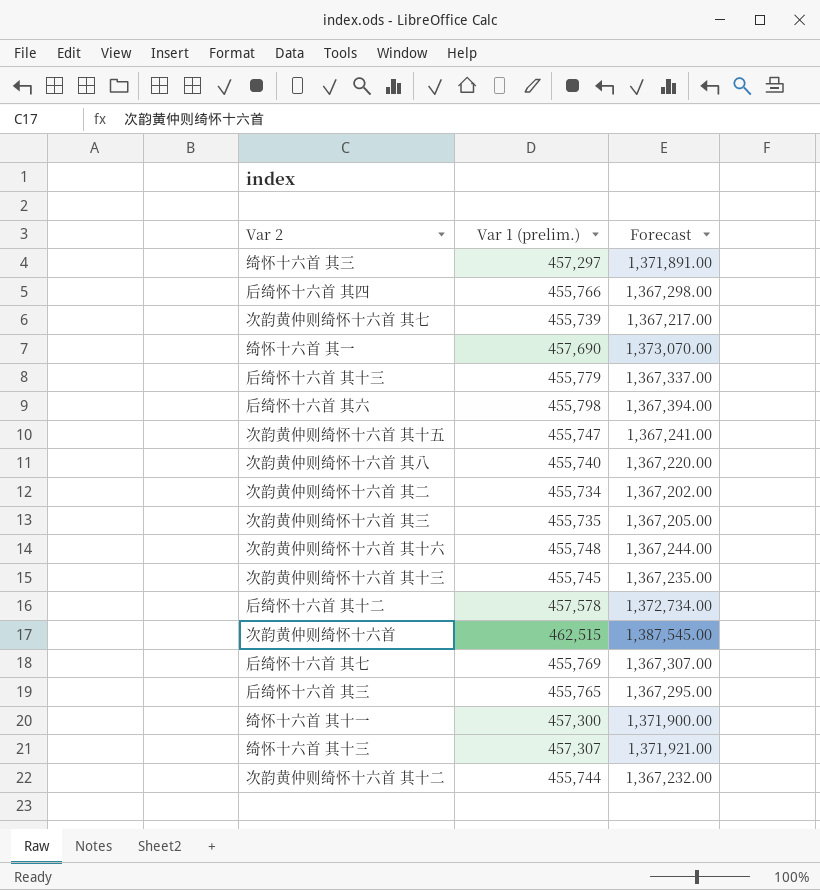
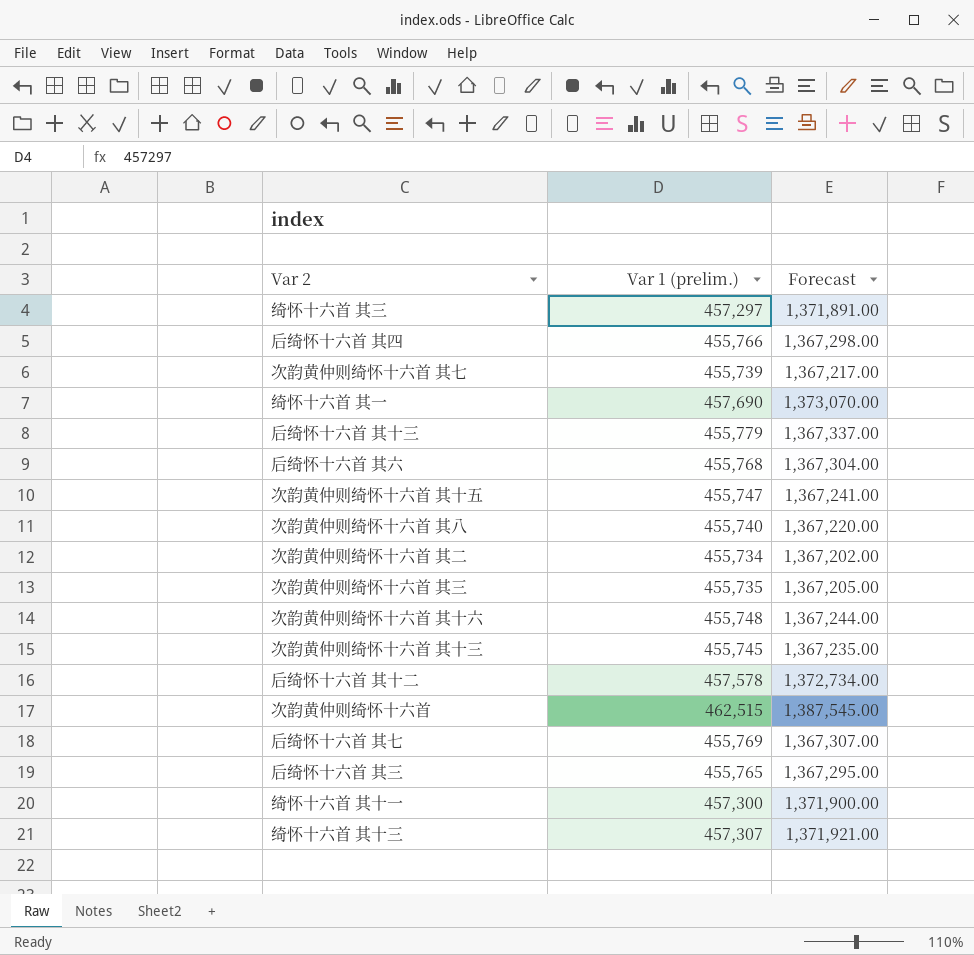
row 次韵黄仲则绮怀十六首 其十二: 455,744 | 1,367,232.00 -> none
后绮怀十六首 其六 | Var 1 (prelim.): 455,798 -> 455,768
后绮怀十六首 其六 | Forecast: 1,367,394.00 -> 1,367,304.00

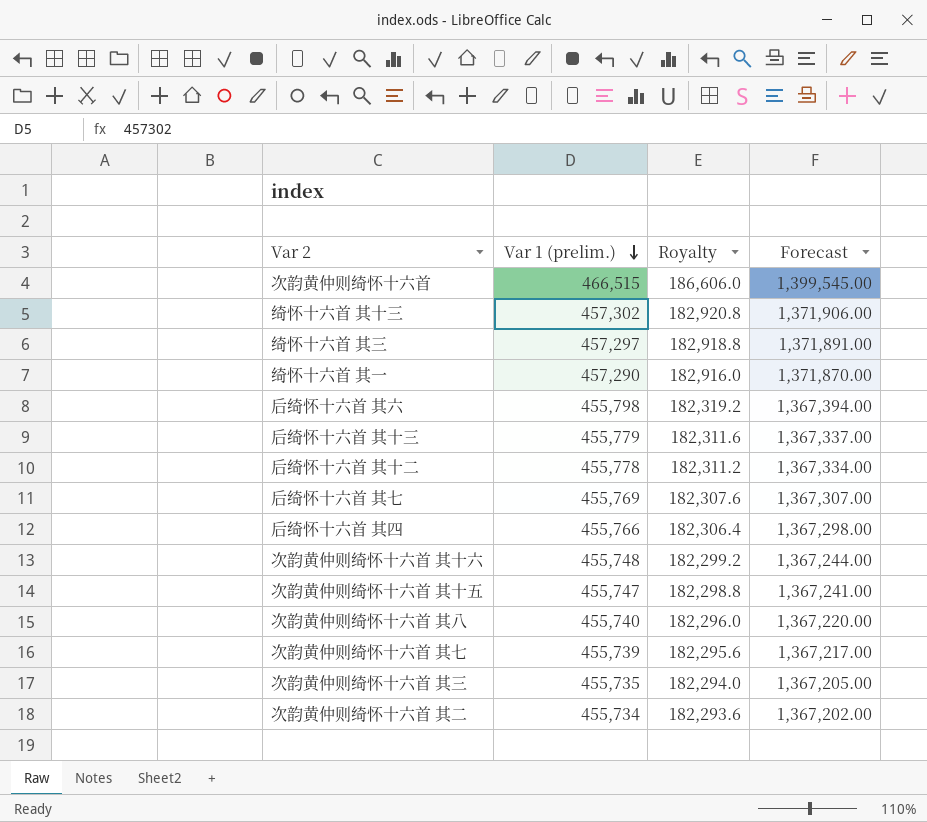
row order: none -> Var 1 (prelim.) descending
column Royalty | formula: none -> [Var 1 (prelim.)] * 0.4
row 次韵黄仲则绮怀十六首 其十三: 455,745 | 1,367,235.00 -> none
row 后绮怀十六首 其三: 455,765 | 1,367,295.00 -> none
row 绮怀十六首 其十一: 457,300 | 1,371,900.00 -> none
次韵黄仲则绮怀十六首 | Var 1 (prelim.): 462,515 -> 466,515
次韵黄仲则绮怀十六首 | Forecast: 1,387,545.00 -> 1,399,545.00
绮怀十六首 其十三 | Var 1 (prelim.): 457,307 -> 457,302
绮怀十六首 其十三 | Forecast: 1,371,921.00 -> 1,371,906.00
绮怀十六首 其一 | Var 1 (prelim.): 457,690 -> 457,290
绮怀十六首 其一 | Forecast: 1,373,070.00 -> 1,371,870.00
后绮怀十六首 其六 | Var 1 (prelim.): 455,768 -> 455,798
后绮怀十六首 其六 | Forecast: 1,367,304.00 -> 1,367,394.00
后绮怀十六首 其十二 | Var 1 (prelim.): 457,578 -> 455,778
后绮怀十六首 其十二 | Forecast: 1,372,734.00 -> 1,367,334.00

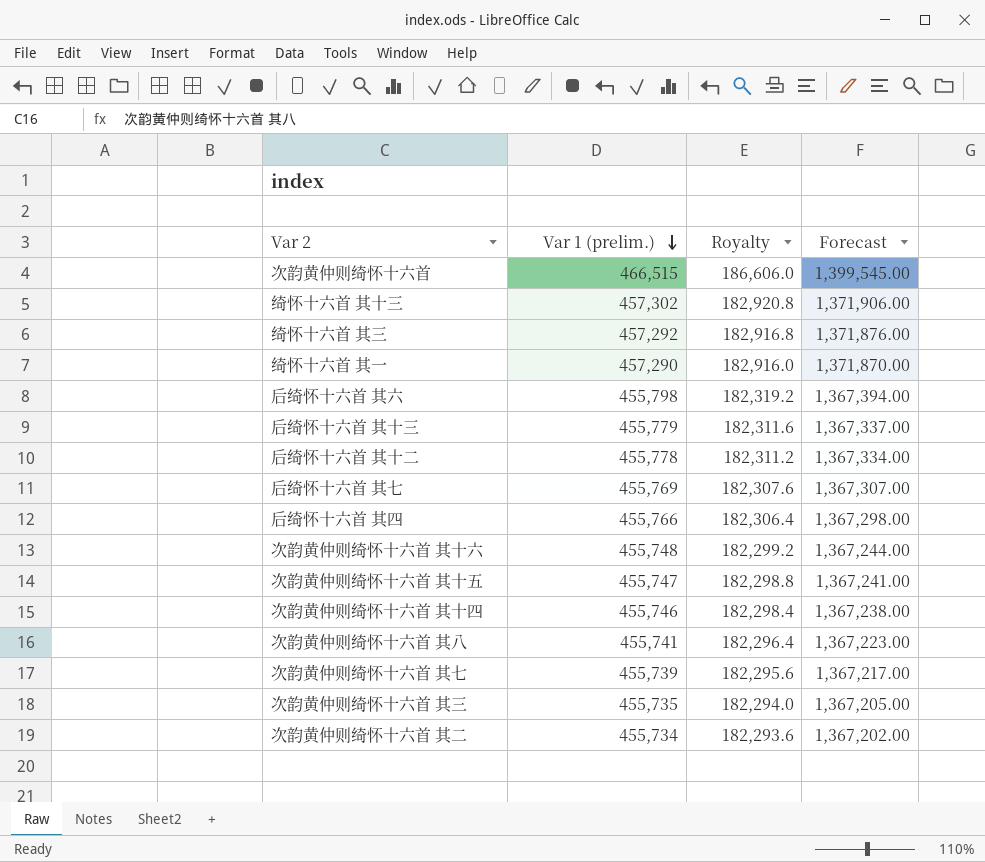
绮怀十六首 其三 | Var 1 (prelim.): 457,297 -> 457,292
绮怀十六首 其三 | Royalty: 182,918.8 -> 182,916.8
绮怀十六首 其三 | Forecast: 1,371,891.00 -> 1,371,876.00
row 次韵黄仲则绮怀十六首 其十四: none -> 455,746 | 182,298.4 | 1,367,238.00
次韵黄仲则绮怀十六首 其八 | Var 1 (prelim.): 455,740 -> 455,741
次韵黄仲则绮怀十六首 其八 | Royalty: 182,296.0 -> 182,296.4
次韵黄仲则绮怀十六首 其八 | Forecast: 1,367,220.00 -> 1,367,223.00

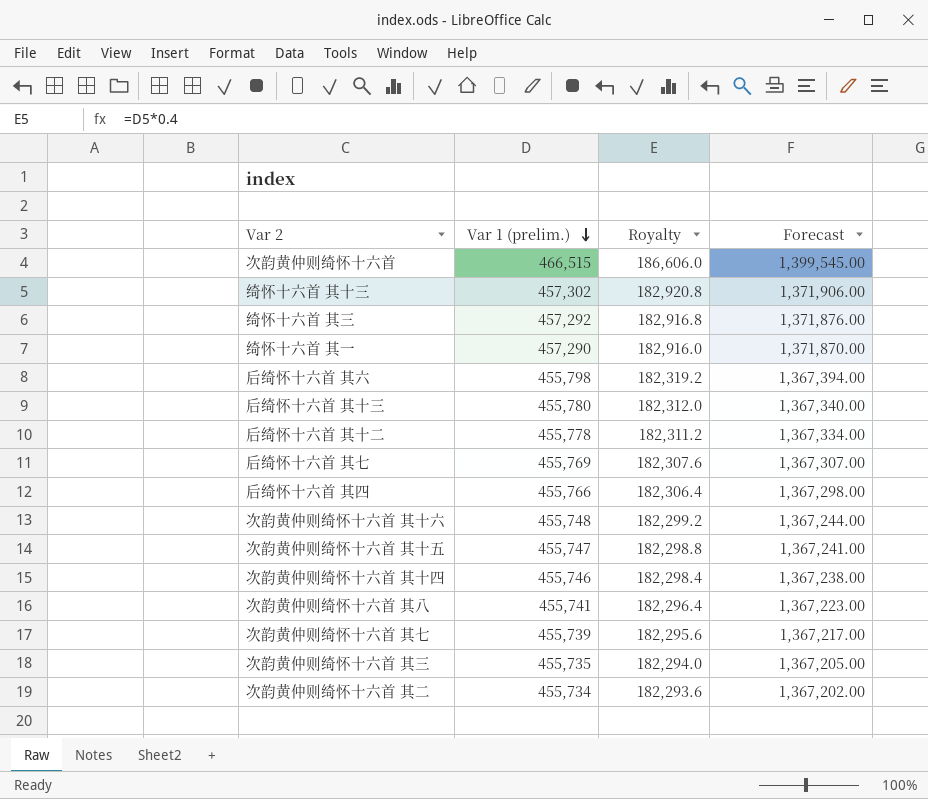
后绮怀十六首 其十三 | Var 1 (prelim.): 455,779 -> 455,780
后绮怀十六首 其十三 | Royalty: 182,311.6 -> 182,312.0
后绮怀十六首 其十三 | Forecast: 1,367,337.00 -> 1,367,340.00

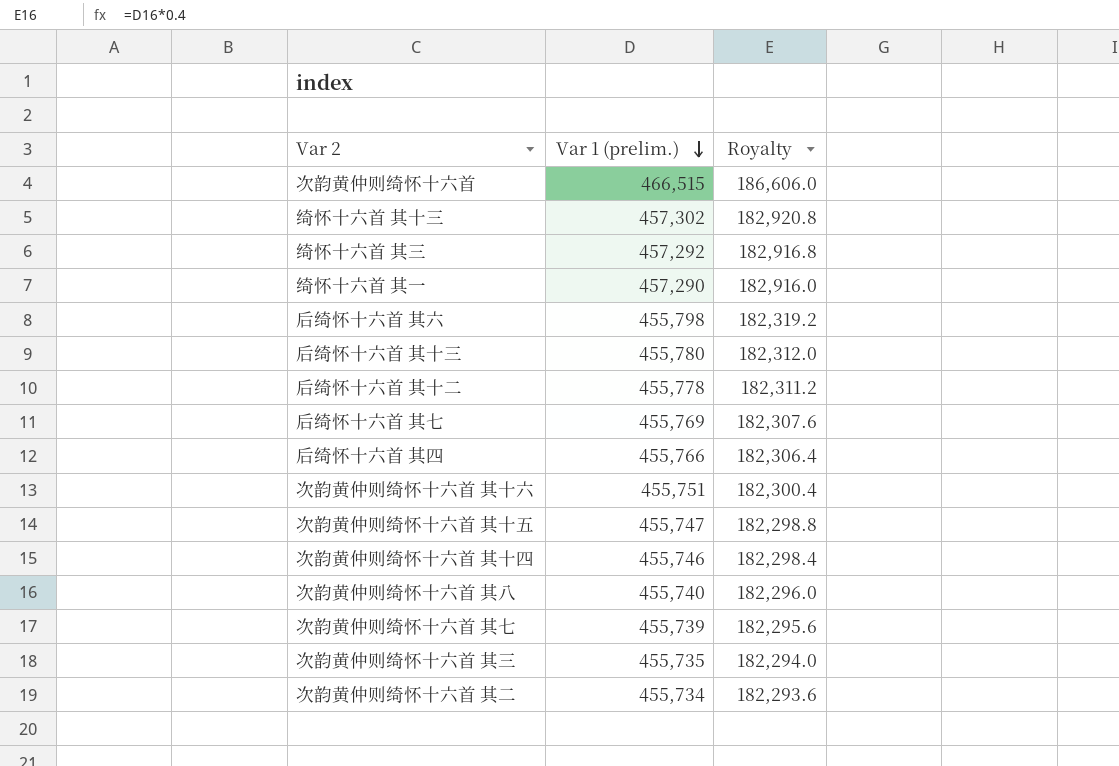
column Forecast | formula: [Var 1 (prelim.)] * 3 -> none
次韵黄仲则绮怀十六首 其十六 | Var 1 (prelim.): 455,748 -> 455,751
次韵黄仲则绮怀十六首 其十六 | Royalty: 182,299.2 -> 182,300.4
次韵黄仲则绮怀十六首 其八 | Var 1 (prelim.): 455,741 -> 455,740
次韵黄仲则绮怀十六首 其八 | Royalty: 182,296.4 -> 182,296.0

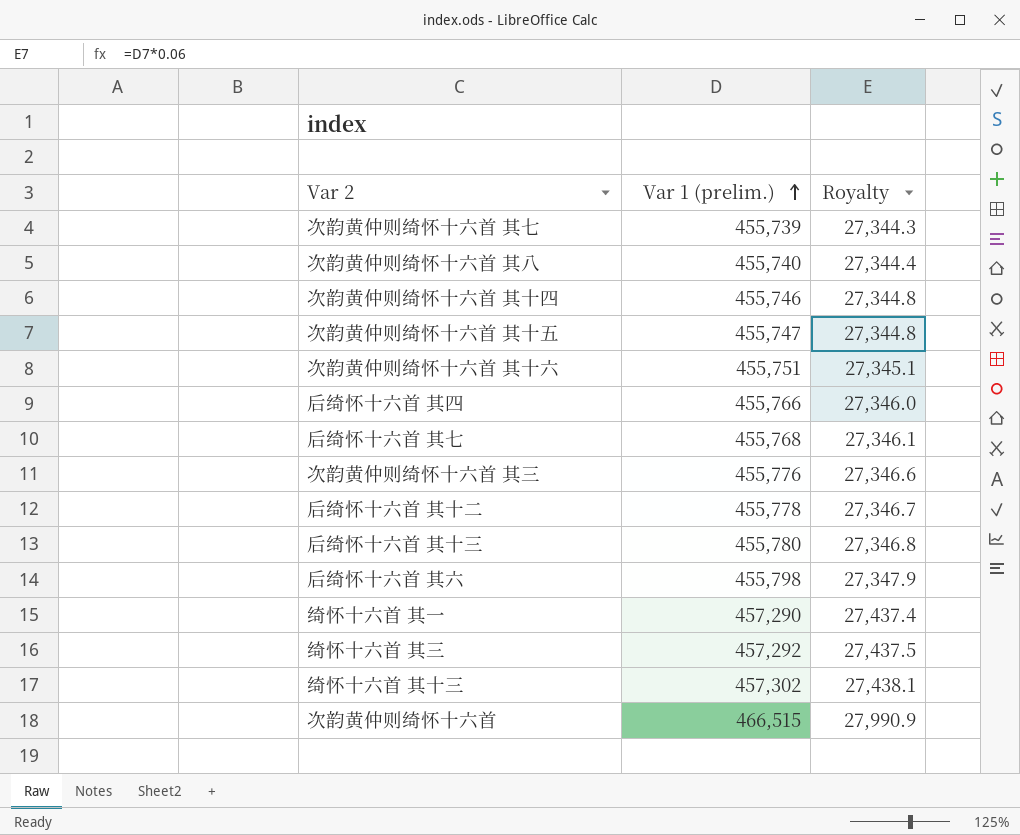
row order: Var 1 (prelim.) descending -> Var 1 (prelim.) ascending
column Royalty | formula: [Var 1 (prelim.)] * 0.4 -> [Var 1 (prelim.)] * 0.06
row 次韵黄仲则绮怀十六首 其二: 455,734 | 182,293.6 -> none
后绮怀十六首 其七 | Var 1 (prelim.): 455,769 -> 455,768
次韵黄仲则绮怀十六首 其三 | Var 1 (prelim.): 455,735 -> 455,776

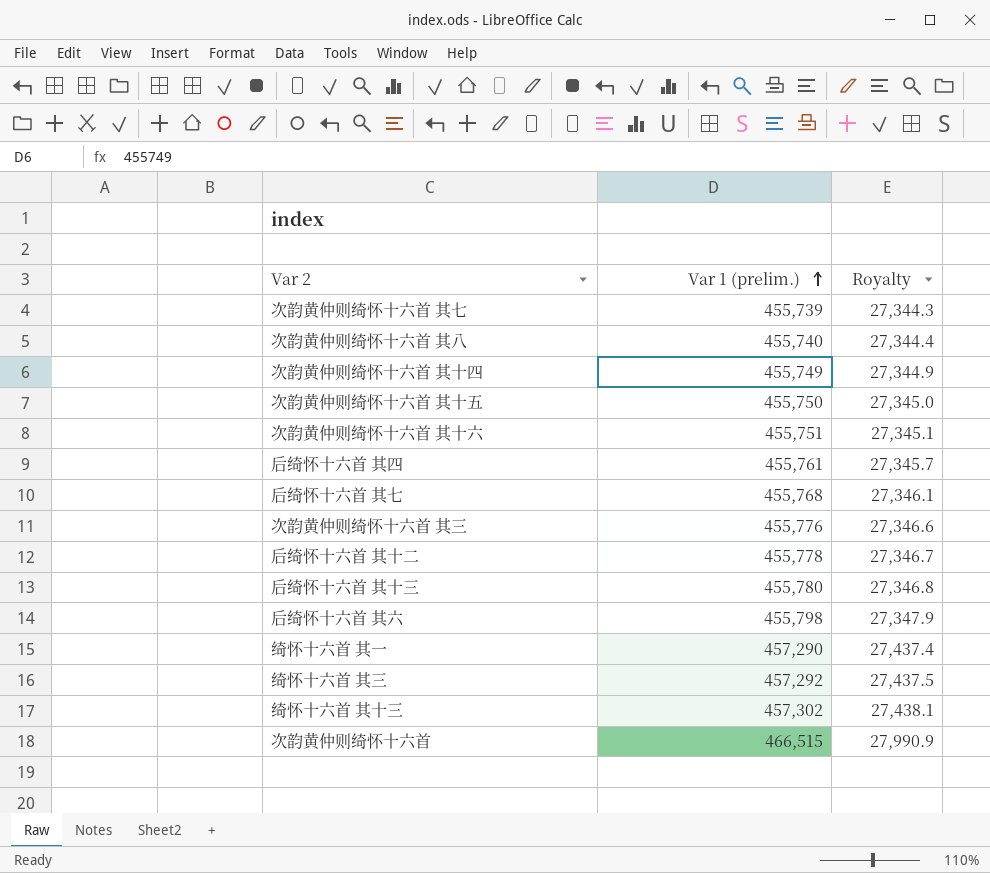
次韵黄仲则绮怀十六首 其十四 | Var 1 (prelim.): 455,746 -> 455,749
次韵黄仲则绮怀十六首 其十四 | Royalty: 27,344.8 -> 27,344.9
次韵黄仲则绮怀十六首 其十五 | Var 1 (prelim.): 455,747 -> 455,750
次韵黄仲则绮怀十六首 其十五 | Royalty: 27,344.8 -> 27,345.0
后绮怀十六首 其四 | Var 1 (prelim.): 455,766 -> 455,761
后绮怀十六首 其四 | Royalty: 27,346.0 -> 27,345.7

